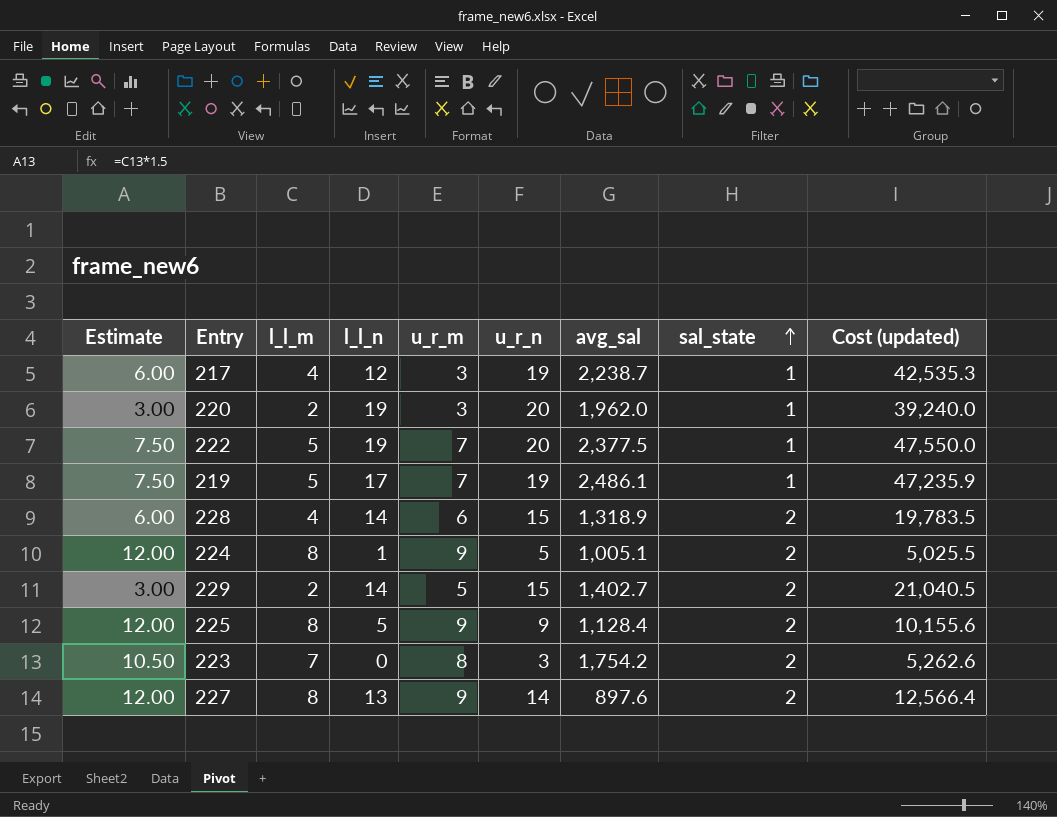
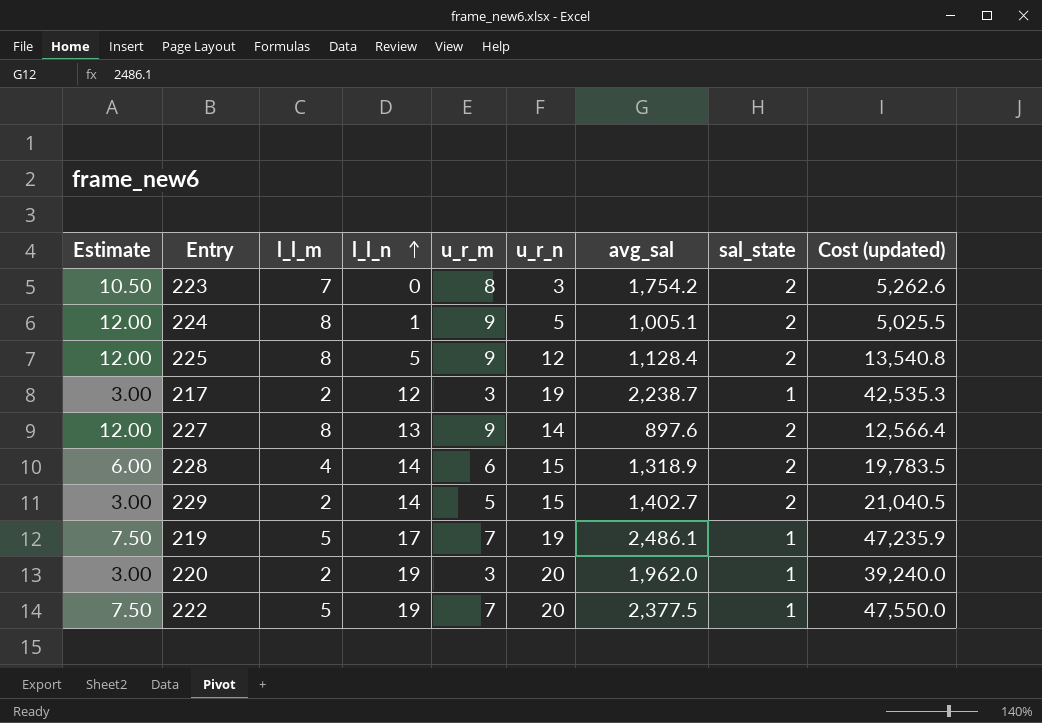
row order: sal_state ascending -> l_l_n ascending
225 | u_r_n: 9 -> 12
225 | Cost (updated): 10,155.6 -> 13,540.8
217 | Estimate: 6.00 -> 3.00
217 | l_l_m: 4 -> 2

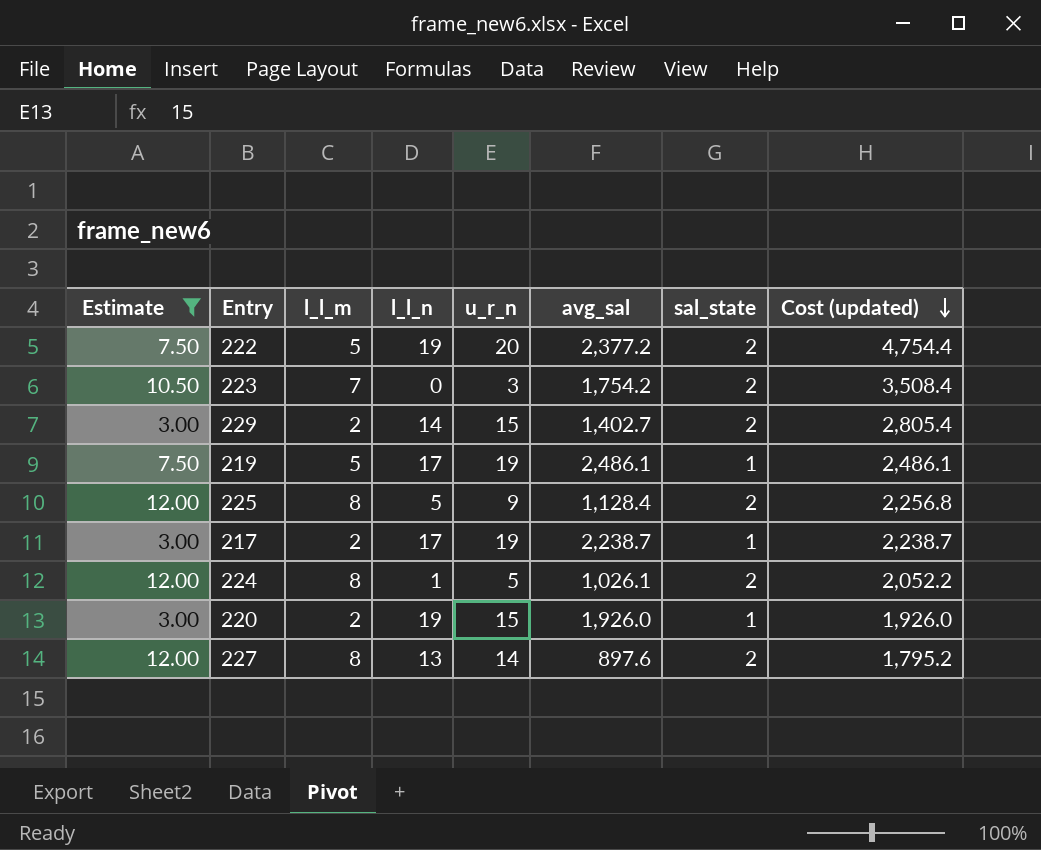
filter: none -> Estimate != 6.00
row order: l_l_n ascending -> Cost (updated) descending
column u_r_m | position: 5 -> none
column Cost (updated) | formula: [u_r_n] * [avg_sal] -> [avg_sal] * [sal_state]
222 | avg_sal: 2,377.5 -> 2,377.2
222 | sal_state: 1 -> 2
225 | u_r_n: 12 -> 9
217 | l_l_n: 12 -> 17
224 | avg_sal: 1,005.1 -> 1,026.1
220 | u_r_n: 20 -> 15
220 | avg_sal: 1,962.0 -> 1,926.0

